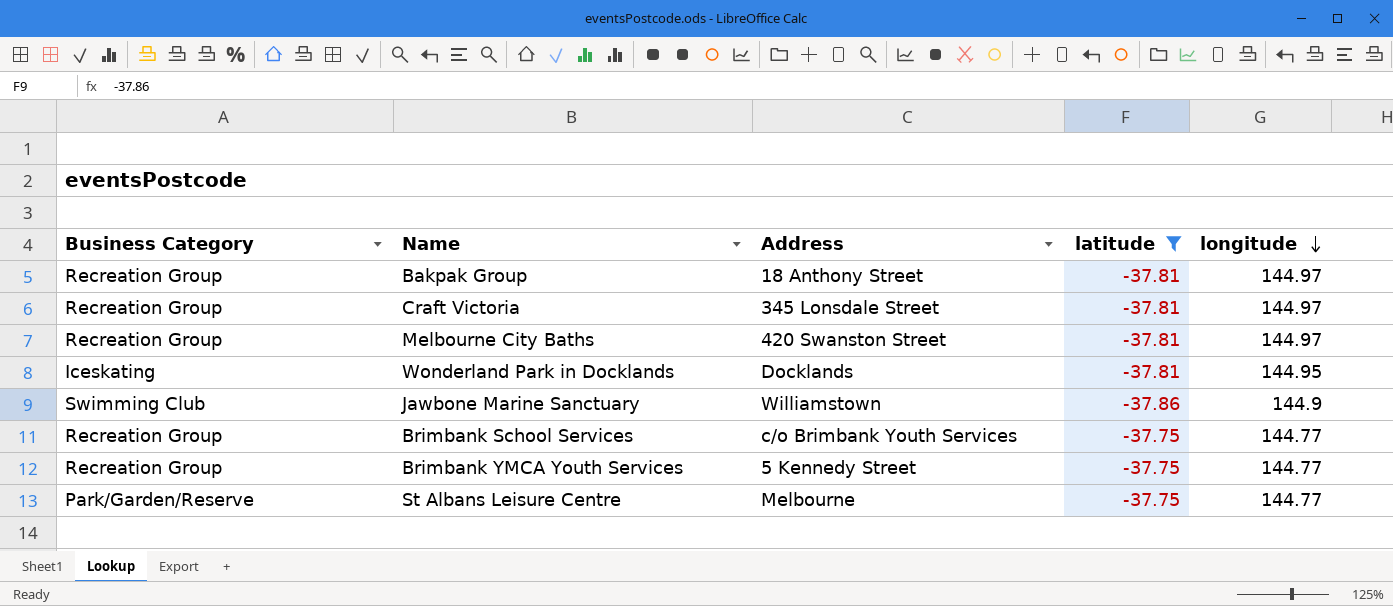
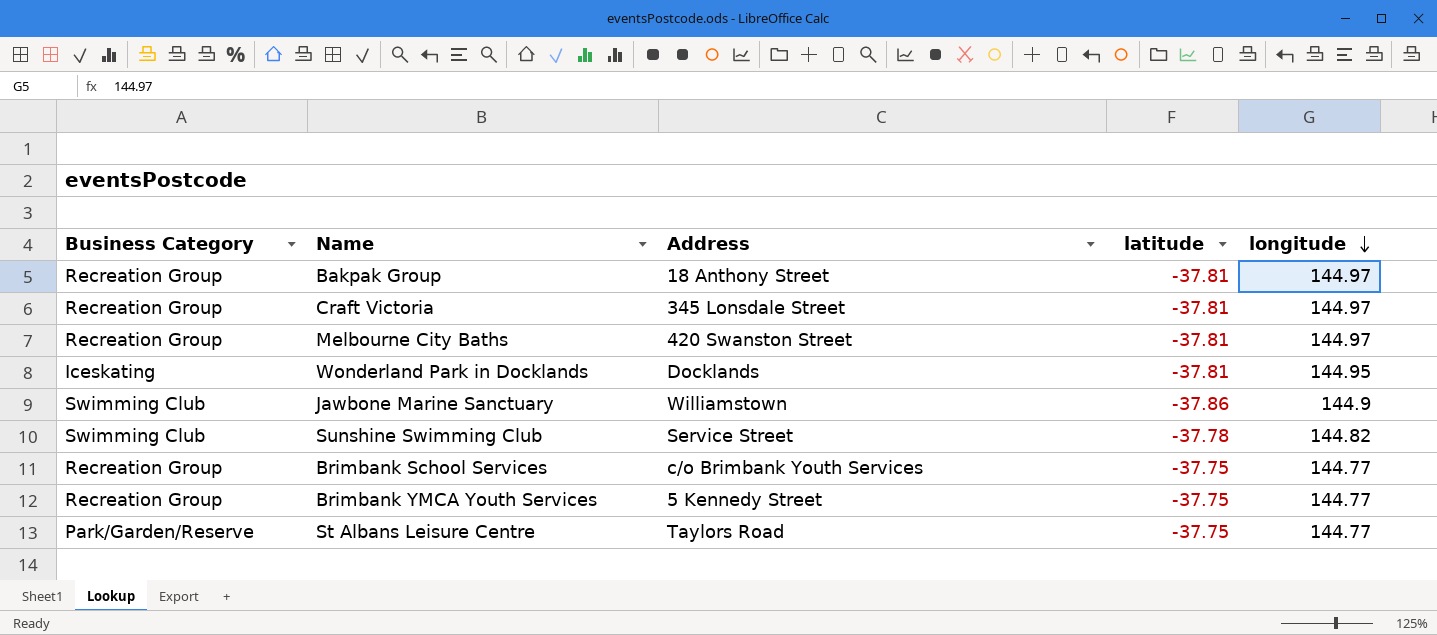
filter: latitude != -37.78 -> none
St Albans Leisure Centre | Address: Melbourne -> Taylors Road

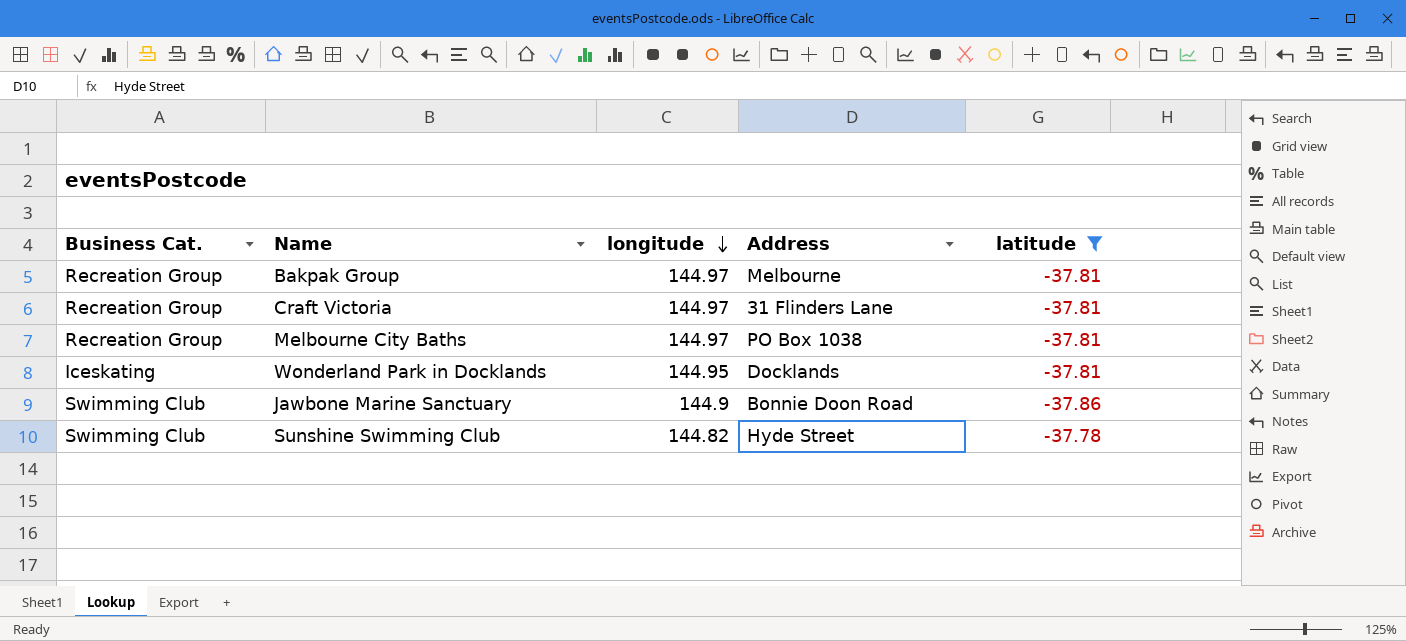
filter: none -> latitude != -37.75
column name: Business Category -> Business Cat.
column longitude | position: 5 -> 3
Bakpak Group | Address: 18 Anthony Street -> Melbourne
Craft Victoria | Address: 345 Lonsdale Street -> 31 Flinders Lane
Melbourne City Baths | Address: 420 Swanston Street -> PO Box 1038
Jawbone Marine Sanctuary | Address: Williamstown -> Bonnie Doon Road
Sunshine Swimming Club | Address: Service Street -> Hyde Street

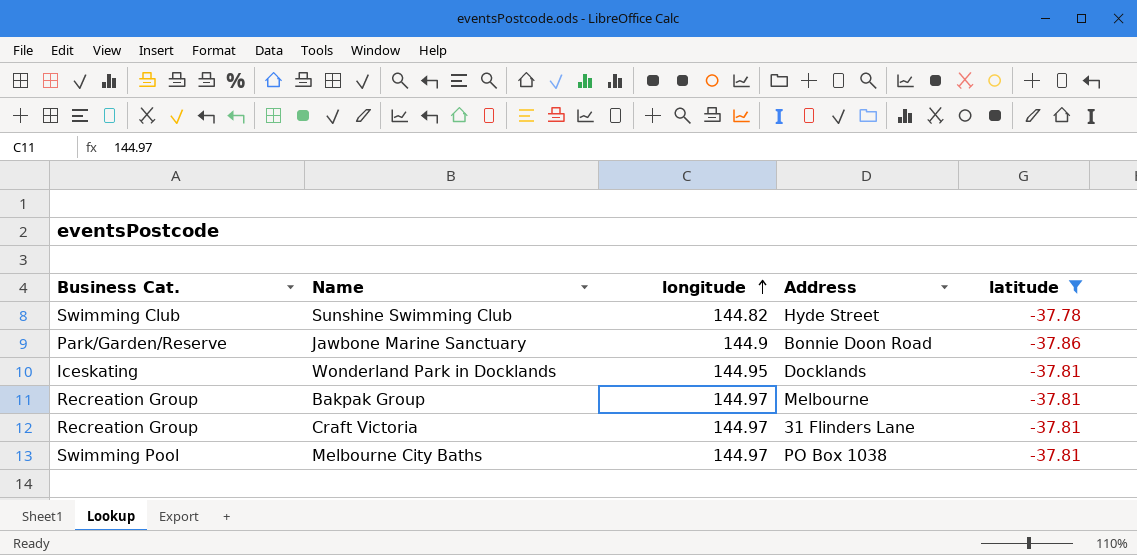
row order: longitude descending -> longitude ascending
Jawbone Marine Sanctuary | Business Cat.: Swimming Club -> Park/Garden/Reserve
Melbourne City Baths | Business Cat.: Recreation Group -> Swimming Pool

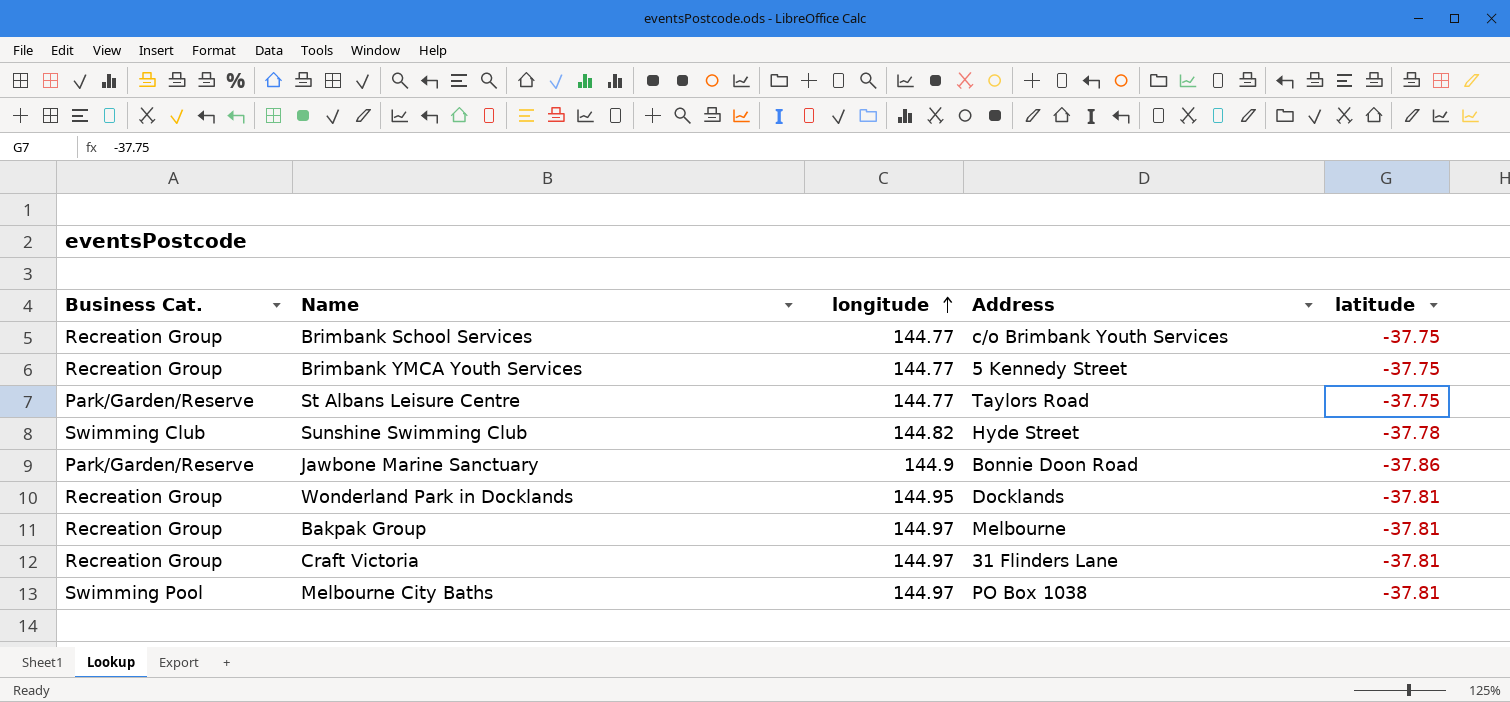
filter: latitude != -37.75 -> none
Wonderland Park in Docklands | Business Cat.: Iceskating -> Recreation Group

